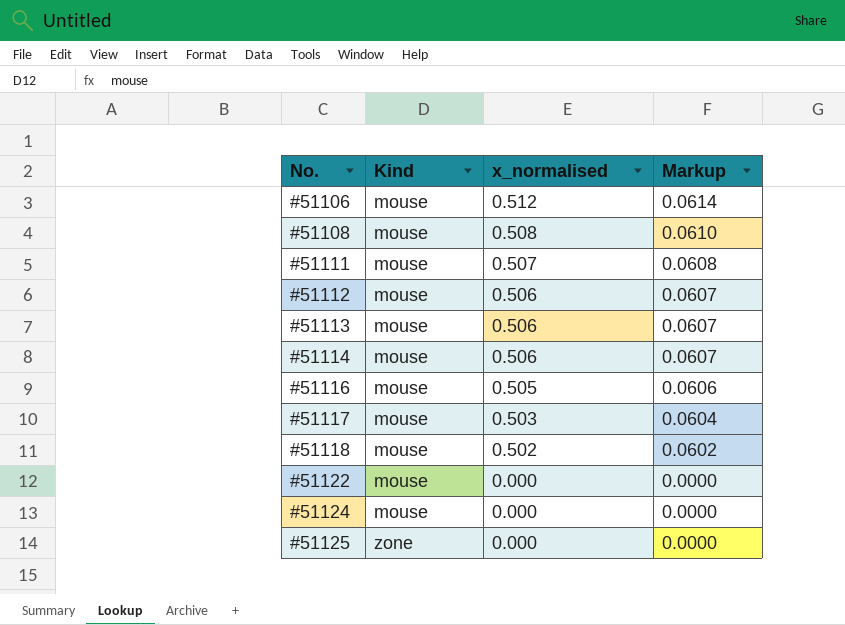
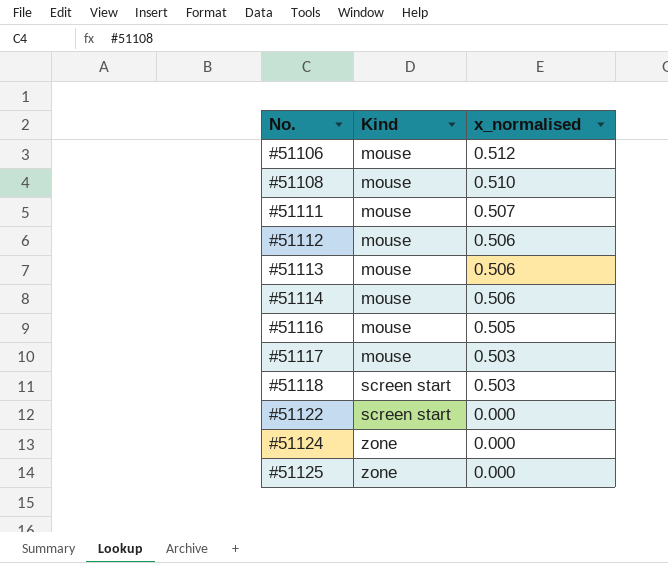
column Markup | formula: [x_normalised] * 0.12 -> none
#51108 | x_normalised: 0.508 -> 0.510
#51118 | Kind: mouse -> screen start
#51118 | x_normalised: 0.502 -> 0.503
#51122 | Kind: mouse -> screen start
#51124 | Kind: mouse -> zone

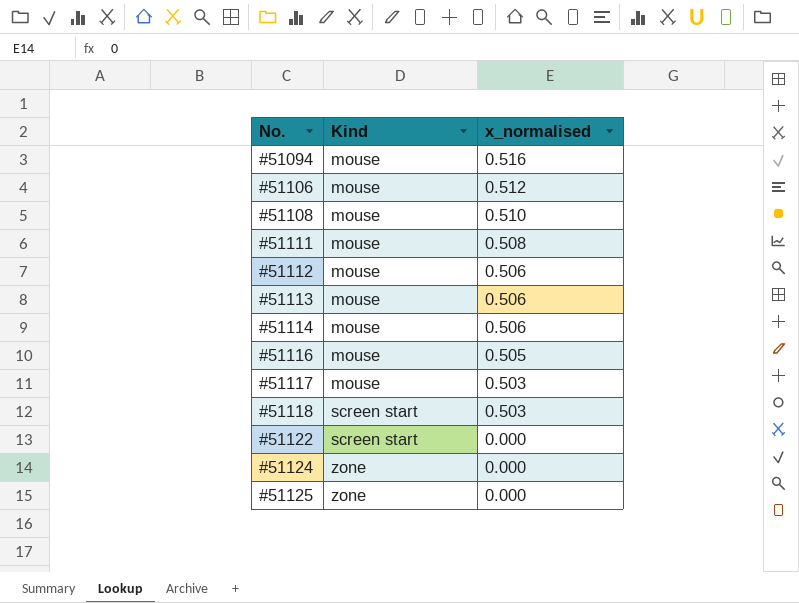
row #51094: none -> mouse | 0.516
#51111 | x_normalised: 0.507 -> 0.508

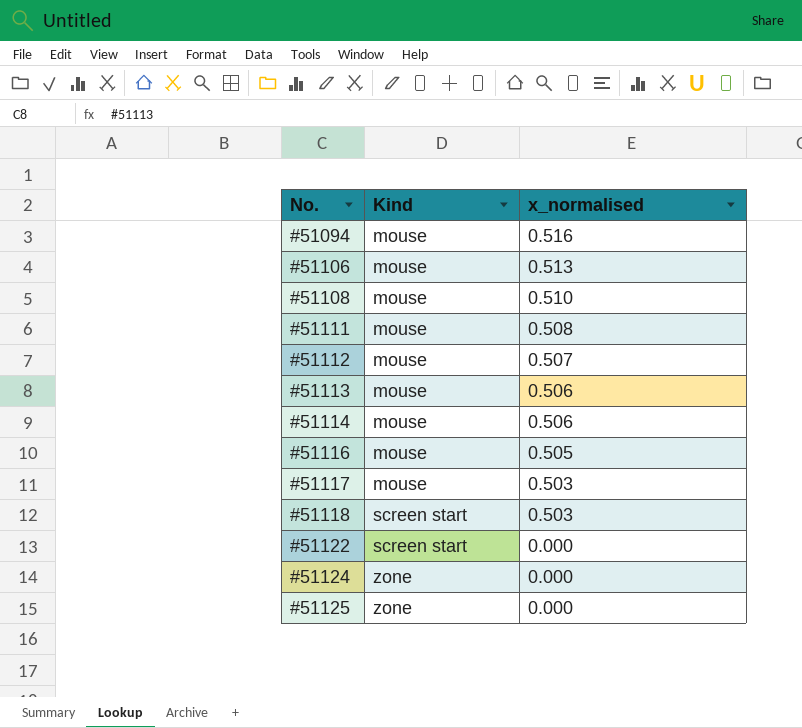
#51106 | x_normalised: 0.512 -> 0.513
#51112 | x_normalised: 0.506 -> 0.507

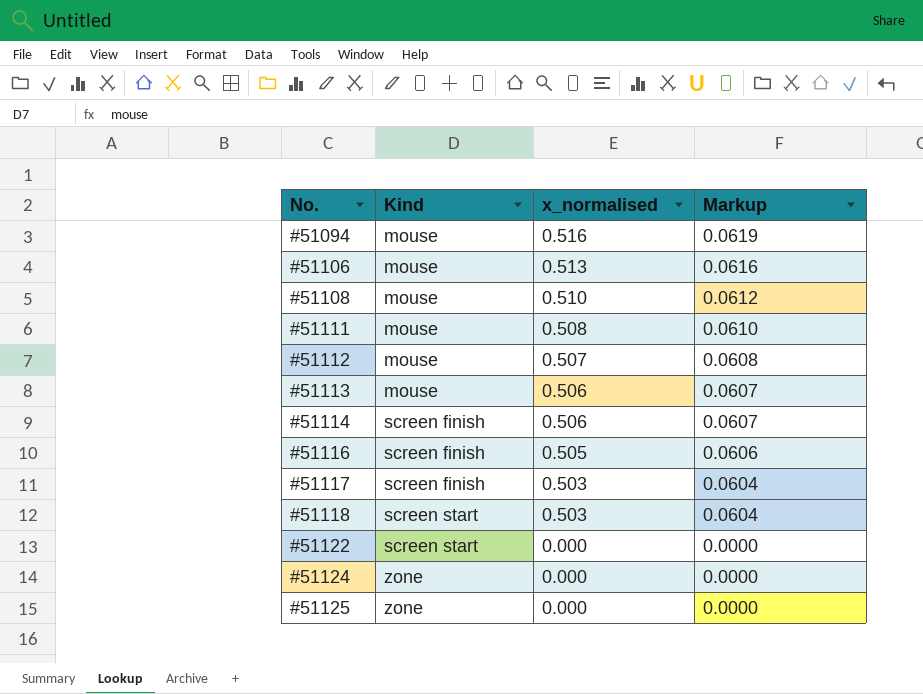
column Markup | formula: none -> [x_normalised] * 0.12
#51114 | Kind: mouse -> screen finish
#51116 | Kind: mouse -> screen finish
#51117 | Kind: mouse -> screen finish

